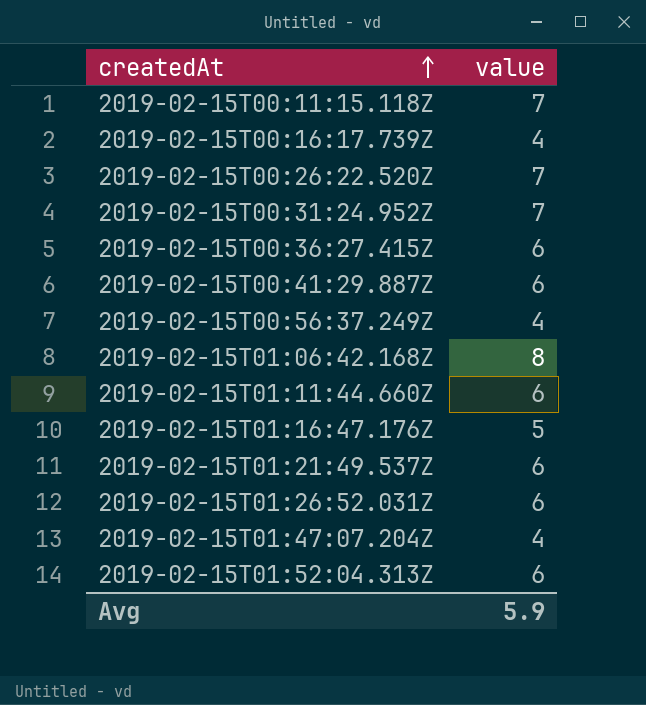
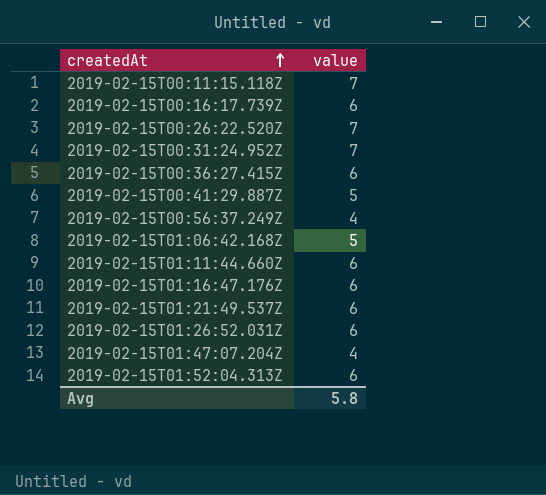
2019-02-15T00:16:17.739Z | value: 4 -> 6
2019-02-15T00:41:29.887Z | value: 6 -> 5
2019-02-15T01:06:42.168Z | value: 8 -> 5
2019-02-15T01:16:47.176Z | value: 5 -> 6
Avg | value: 5.9 -> 5.8

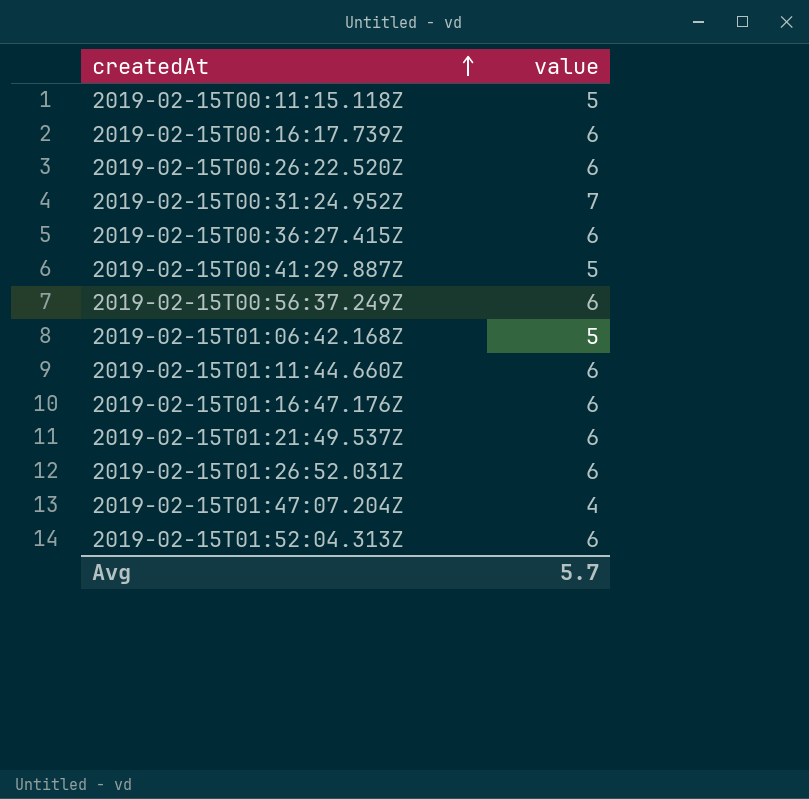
2019-02-15T00:11:15.118Z | value: 7 -> 5
2019-02-15T00:26:22.520Z | value: 7 -> 6
2019-02-15T00:56:37.249Z | value: 4 -> 6
Avg | value: 5.8 -> 5.7

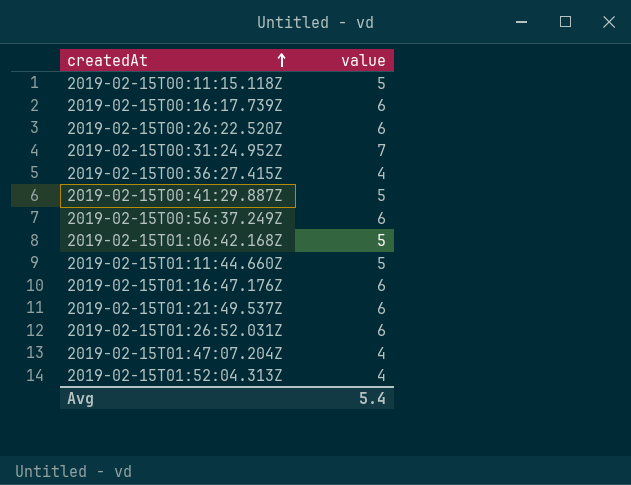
2019-02-15T00:36:27.415Z | value: 6 -> 4
2019-02-15T01:11:44.660Z | value: 6 -> 5
2019-02-15T01:52:04.313Z | value: 6 -> 4
Avg | value: 5.7 -> 5.4

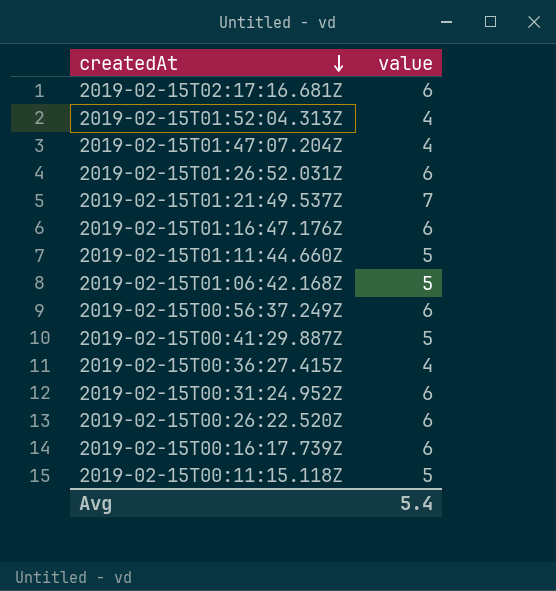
row order: createdAt ascending -> createdAt descending
row 2019-02-15T02:17:16.681Z: none -> 6
2019-02-15T01:21:49.537Z | value: 6 -> 7
2019-02-15T00:31:24.952Z | value: 7 -> 6

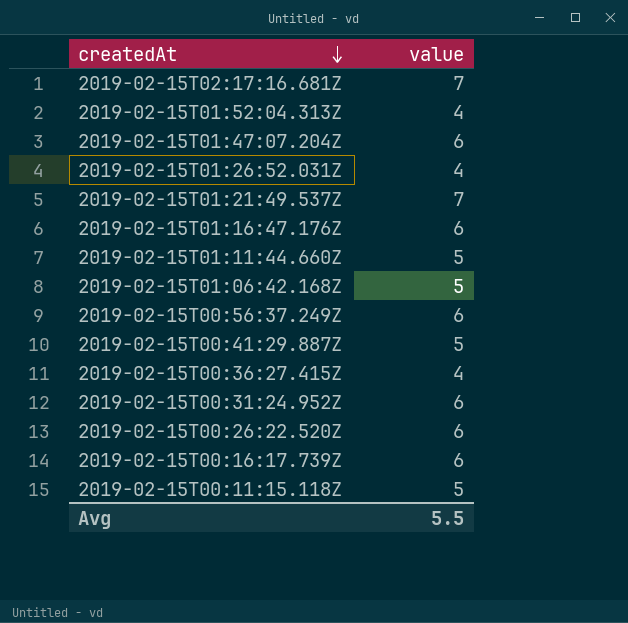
2019-02-15T02:17:16.681Z | value: 6 -> 7
2019-02-15T01:47:07.204Z | value: 4 -> 6
2019-02-15T01:26:52.031Z | value: 6 -> 4
Avg | value: 5.4 -> 5.5

